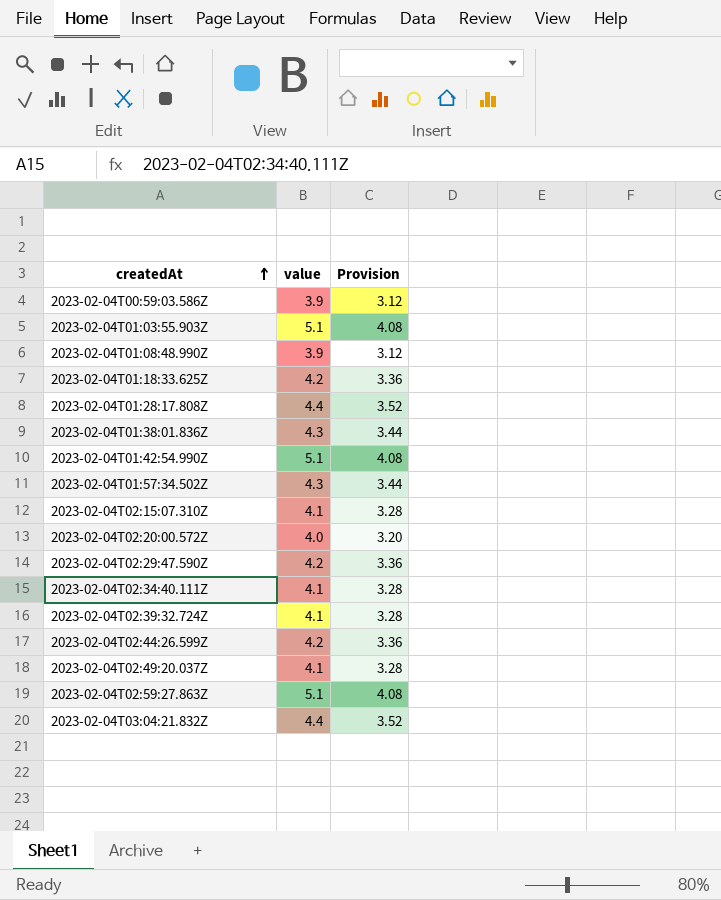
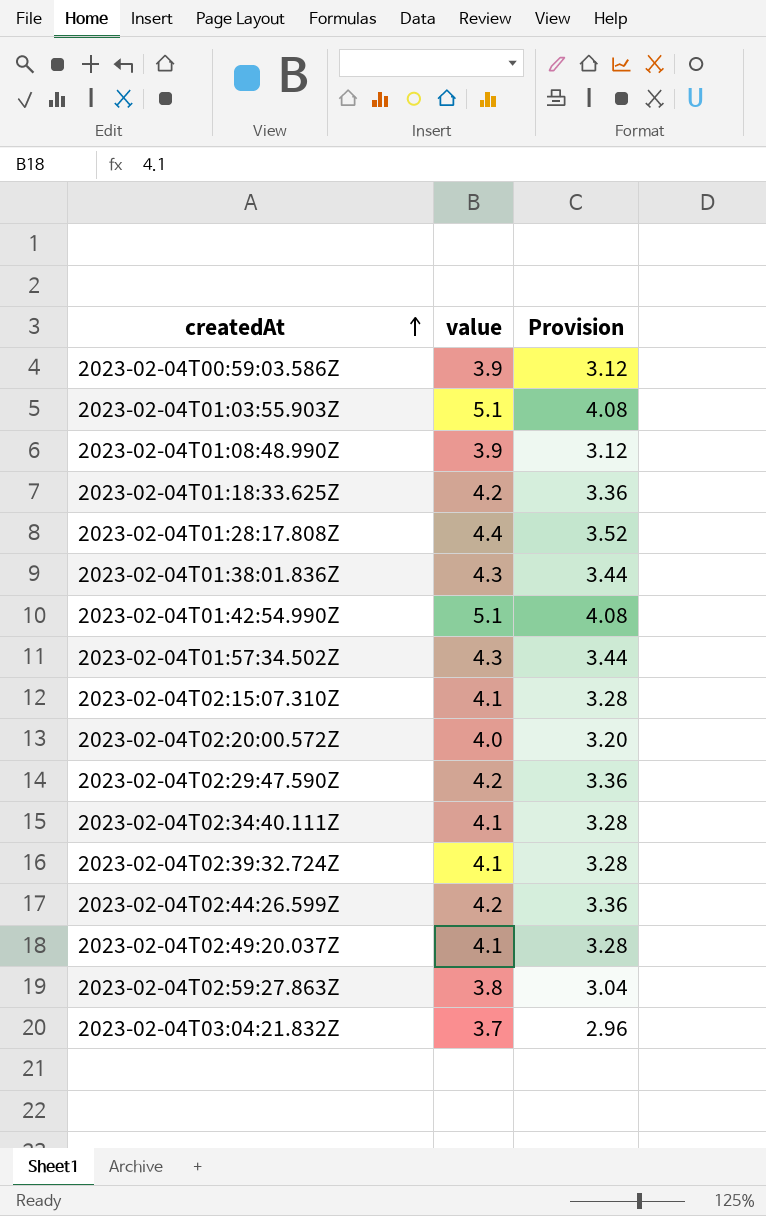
2023-02-04T02:59:27.863Z | value: 5.1 -> 3.8
2023-02-04T02:59:27.863Z | Provision: 4.08 -> 3.04
2023-02-04T03:04:21.832Z | value: 4.4 -> 3.7
2023-02-04T03:04:21.832Z | Provision: 3.52 -> 2.96

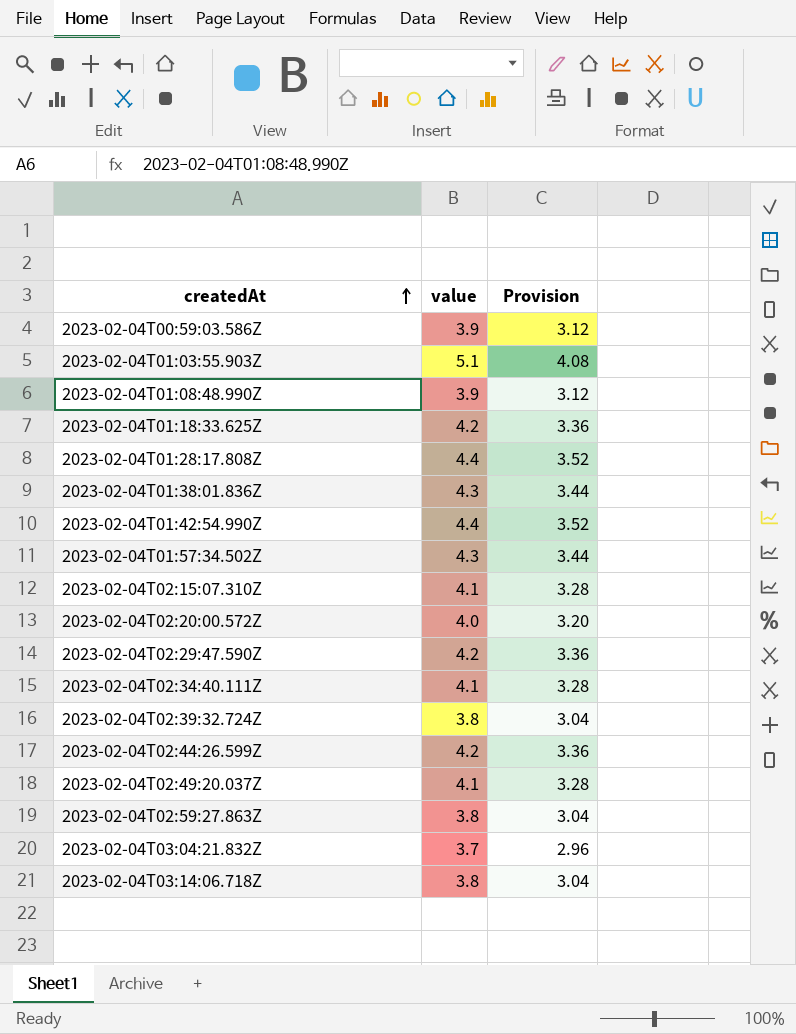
2023-02-04T01:42:54.990Z | value: 5.1 -> 4.4
2023-02-04T01:42:54.990Z | Provision: 4.08 -> 3.52
2023-02-04T02:39:32.724Z | value: 4.1 -> 3.8
2023-02-04T02:39:32.724Z | Provision: 3.28 -> 3.04
row 2023-02-04T03:14:06.718Z: none -> 3.8 | 3.04

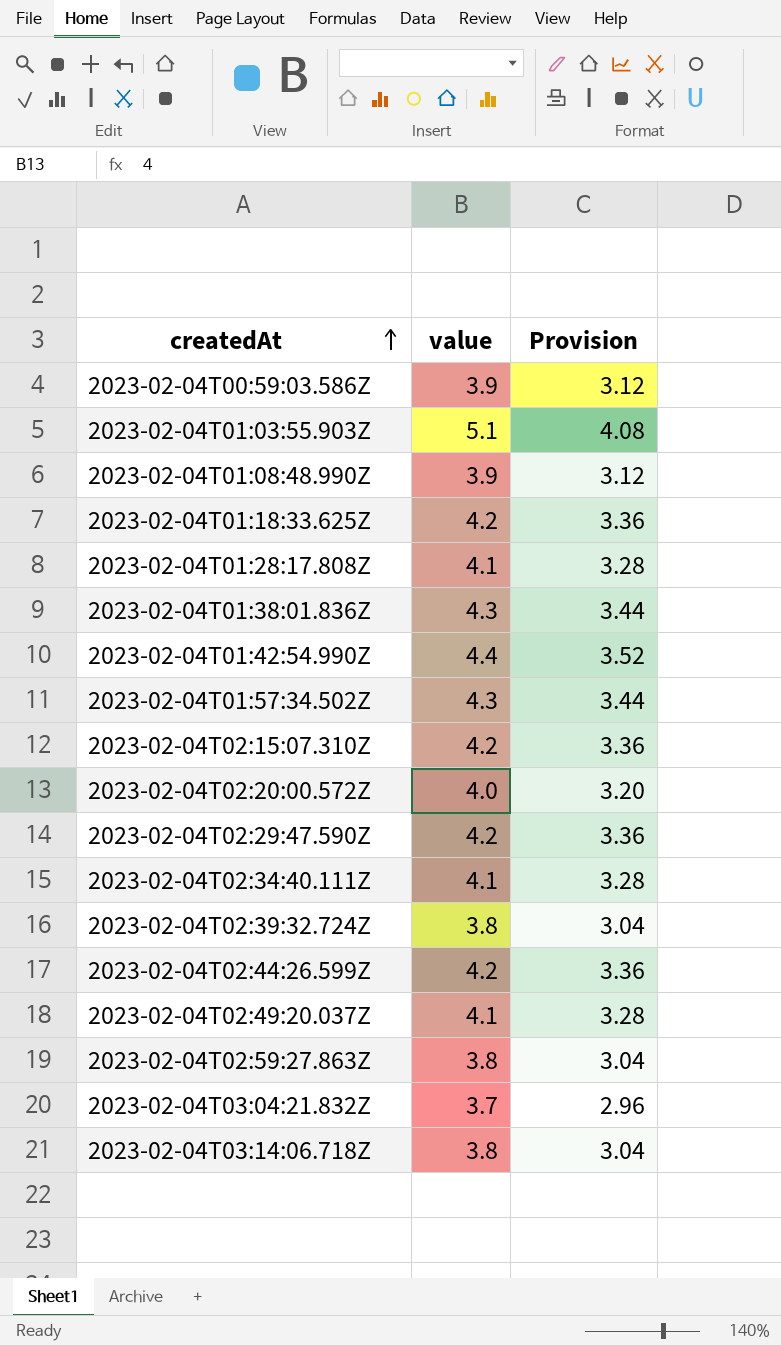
2023-02-04T01:28:17.808Z | value: 4.4 -> 4.1
2023-02-04T01:28:17.808Z | Provision: 3.52 -> 3.28
2023-02-04T02:15:07.310Z | value: 4.1 -> 4.2
2023-02-04T02:15:07.310Z | Provision: 3.28 -> 3.36

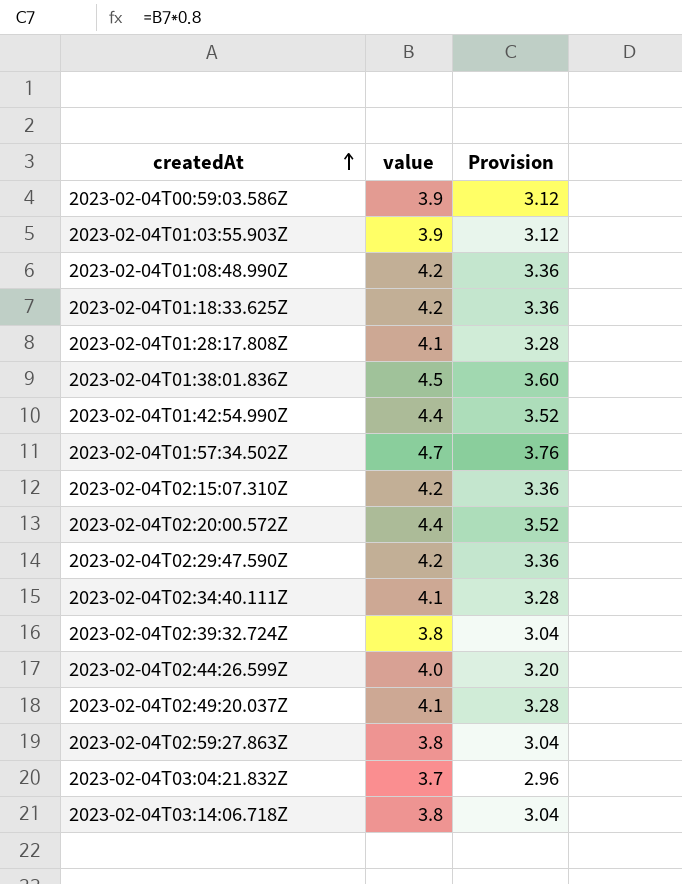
2023-02-04T01:03:55.903Z | value: 5.1 -> 3.9
2023-02-04T01:03:55.903Z | Provision: 4.08 -> 3.12
2023-02-04T01:08:48.990Z | value: 3.9 -> 4.2
2023-02-04T01:08:48.990Z | Provision: 3.12 -> 3.36
2023-02-04T01:38:01.836Z | value: 4.3 -> 4.5
2023-02-04T01:38:01.836Z | Provision: 3.44 -> 3.60
2023-02-04T01:57:34.502Z | value: 4.3 -> 4.7
2023-02-04T01:57:34.502Z | Provision: 3.44 -> 3.76
2023-02-04T02:20:00.572Z | value: 4.0 -> 4.4
2023-02-04T02:20:00.572Z | Provision: 3.20 -> 3.52
2023-02-04T02:44:26.599Z | value: 4.2 -> 4.0
2023-02-04T02:44:26.599Z | Provision: 3.36 -> 3.20

